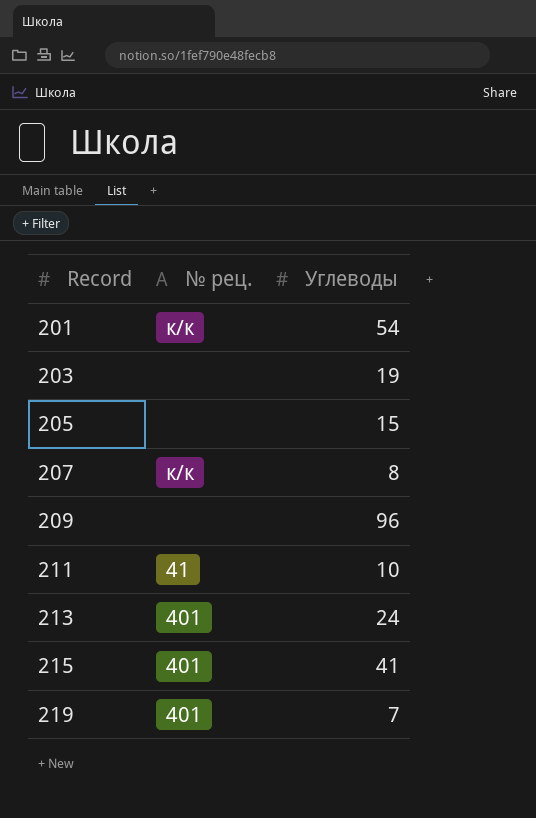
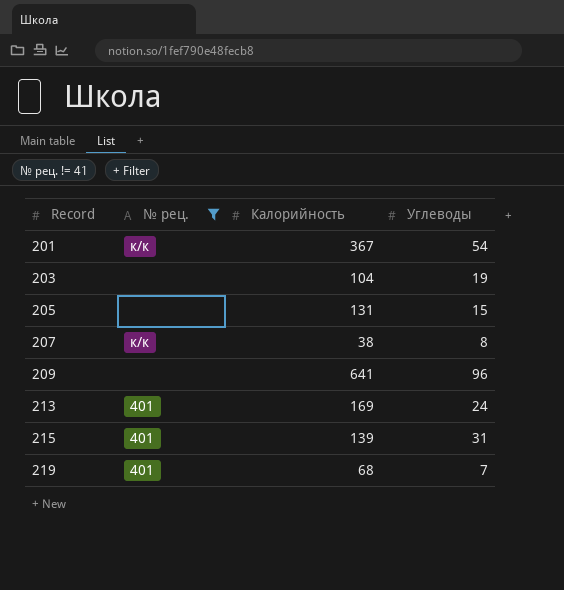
filter: none -> № рец. != 41
column Калорийность | position: none -> 3
215 | Углеводы: 41 -> 31

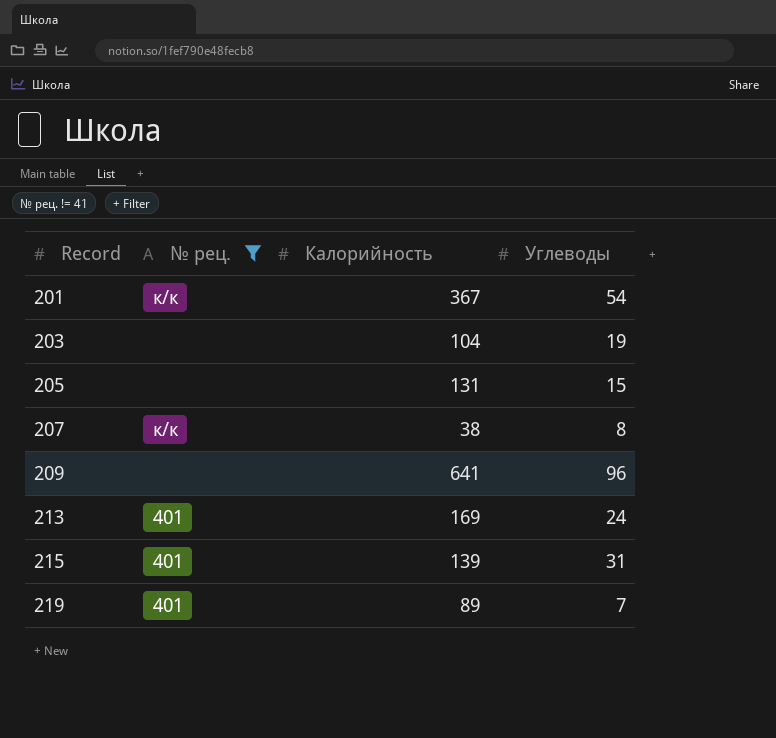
219 | Калорийность: 68 -> 89

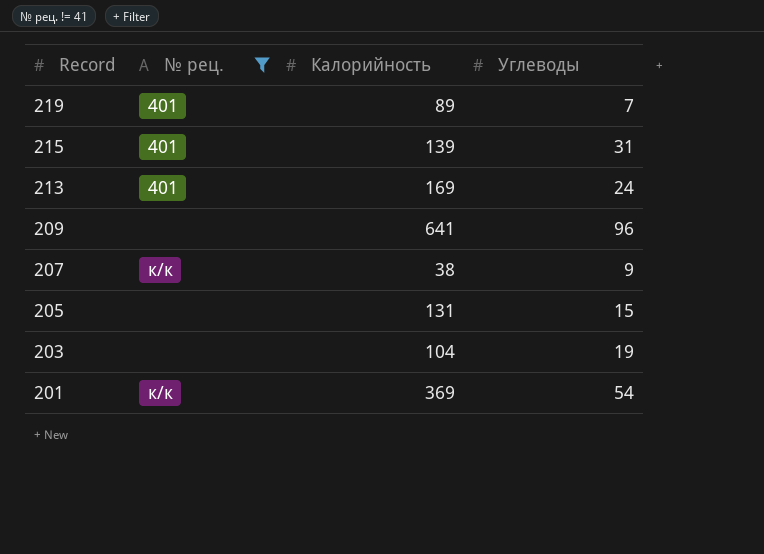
row order: Record ascending -> Record descending
207 | Углеводы: 8 -> 9
201 | Калорийность: 367 -> 369

